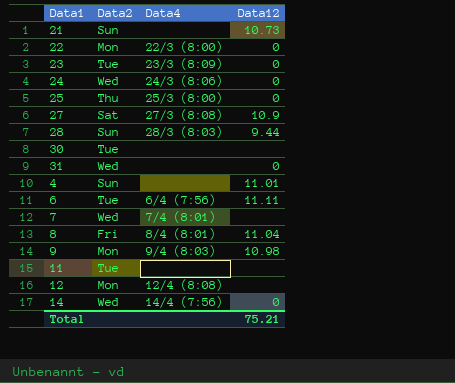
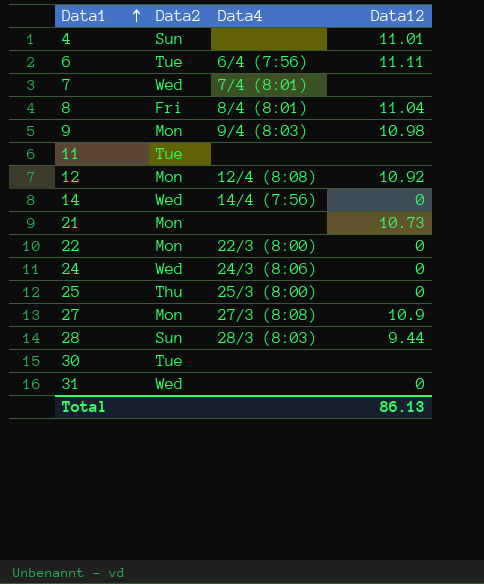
row order: none -> Data1 ascending
row 23: Tue | 23/3 (8:09) | 0 -> none
12 | Data12: none -> 10.92
21 | Data2: Sun -> Mon
27 | Data2: Sat -> Mon
Total | Data12: 75.21 -> 86.13

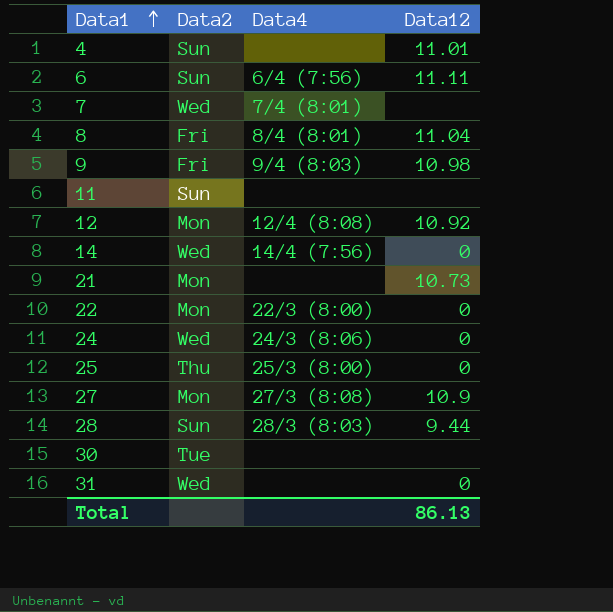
6 | Data2: Tue -> Sun
9 | Data2: Mon -> Fri
11 | Data2: Tue -> Sun

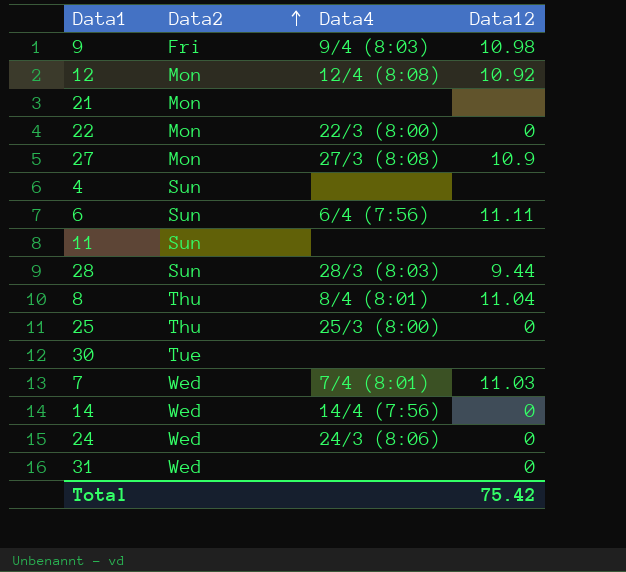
row order: Data1 ascending -> Data2 ascending
21 | Data12: 10.73 -> none
4 | Data12: 11.01 -> none
8 | Data2: Fri -> Thu
7 | Data12: none -> 11.03
Total | Data12: 86.13 -> 75.42

